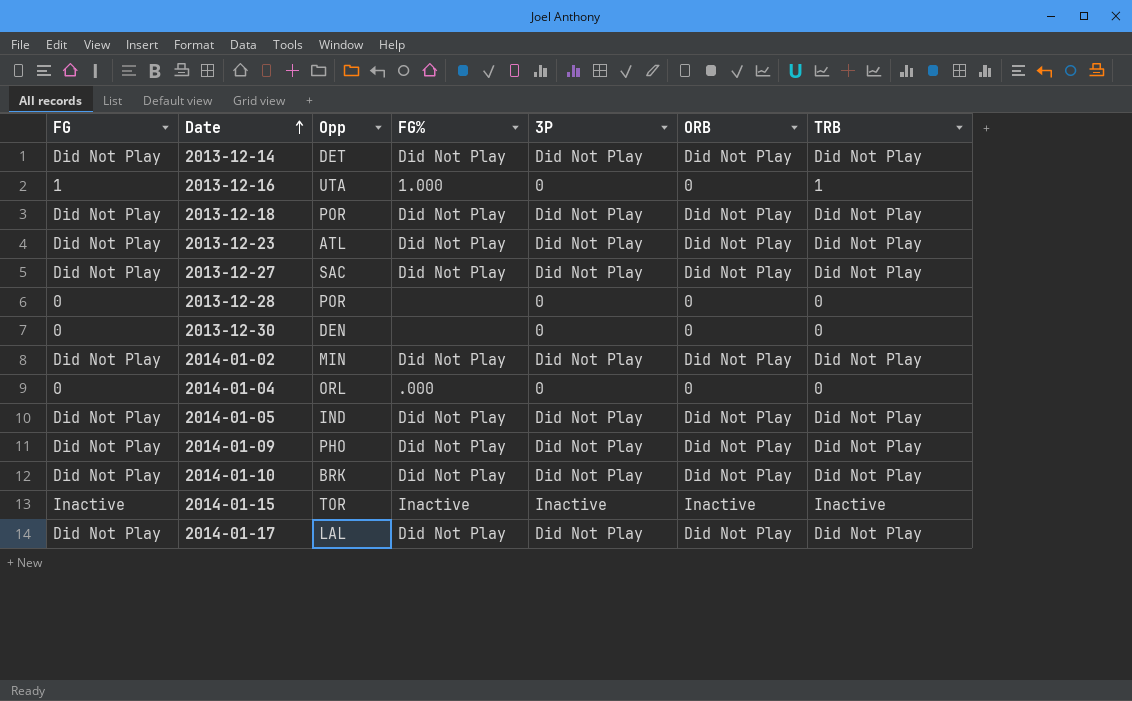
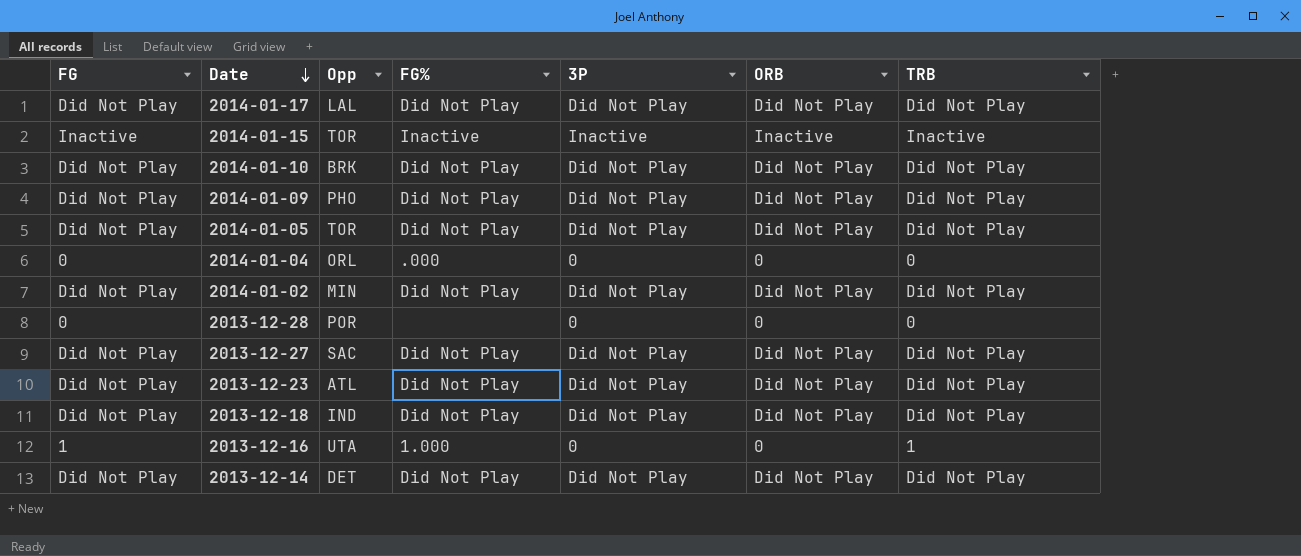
row order: Date ascending -> Date descending
row 2013-12-30: 0 | DEN | none | 0 | 0 | 0 -> none
2014-01-05 | Opp: IND -> TOR
2013-12-18 | Opp: POR -> IND

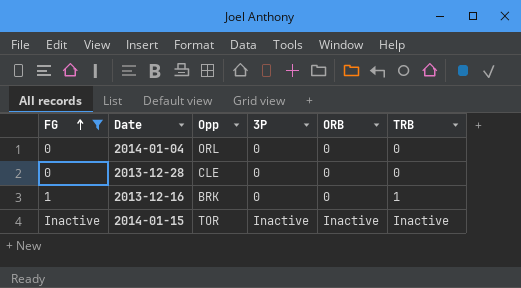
filter: none -> FG != Did Not Play
row order: Date descending -> FG ascending
column FG% | position: 4 -> none
2013-12-28 | Opp: POR -> CLE
2013-12-16 | Opp: UTA -> BRK

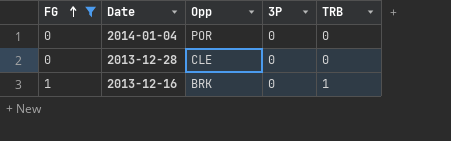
column ORB | position: 5 -> none
row 2014-01-15: Inactive | TOR | Inactive | Inactive | Inactive -> none
2014-01-04 | Opp: ORL -> POR

